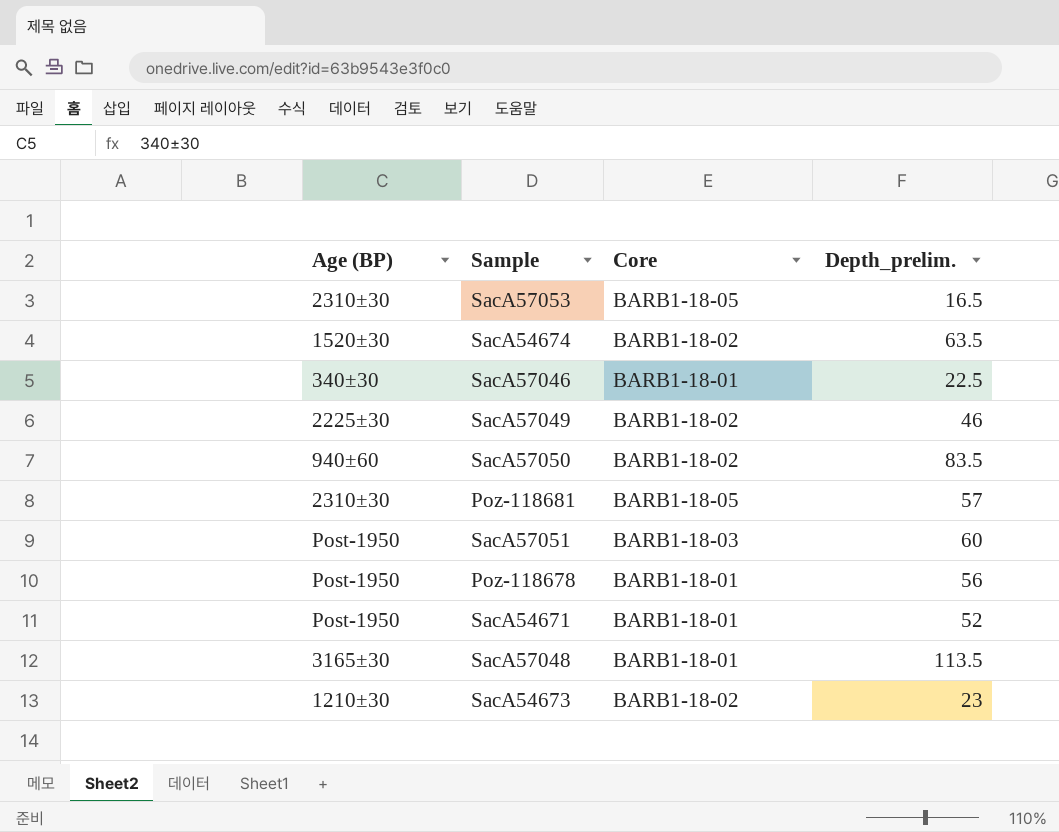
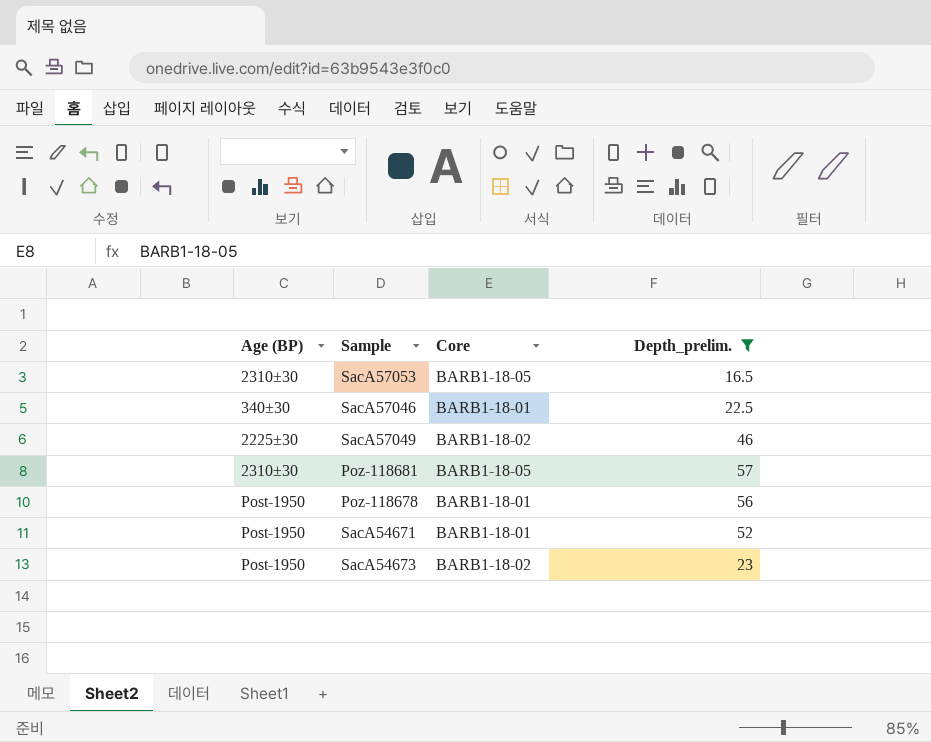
filter: none -> Depth_prelim. <= 57
SacA54673 | Age (BP): 1210±30 -> Post-1950

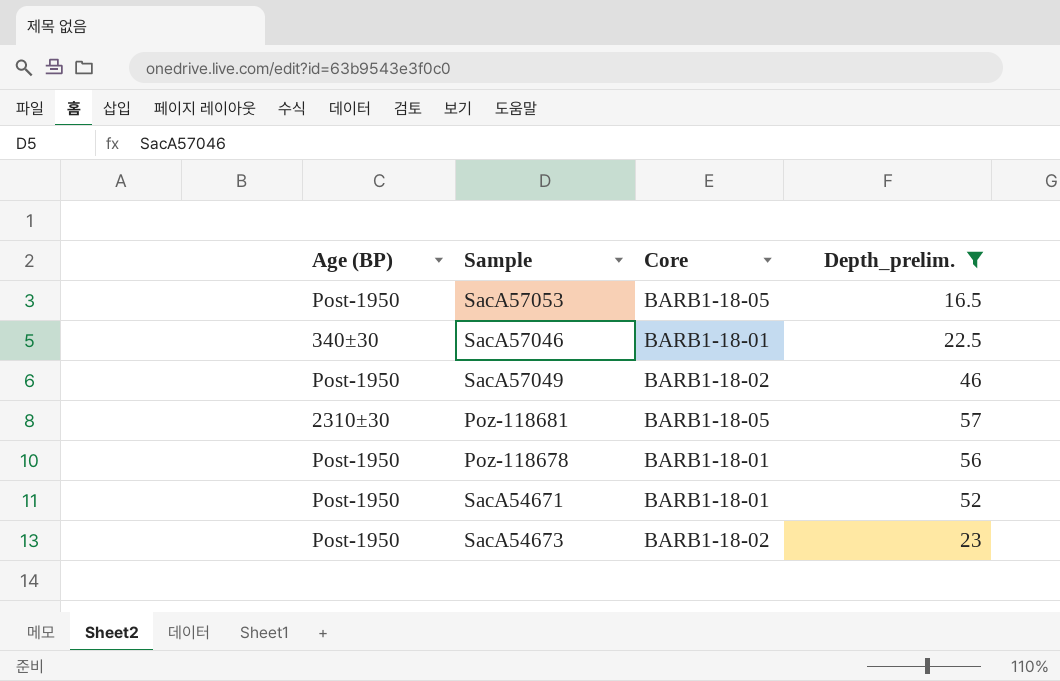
SacA57053 | Age (BP): 2310±30 -> Post-1950
SacA57049 | Age (BP): 2225±30 -> Post-1950

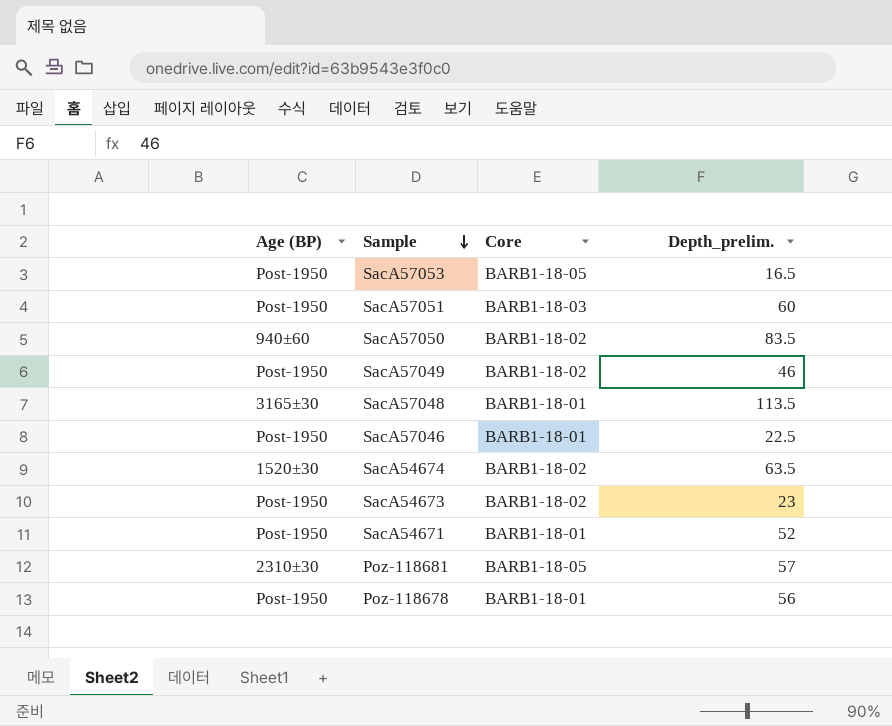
filter: Depth_prelim. <= 57 -> none
row order: none -> Sample descending
SacA57046 | Age (BP): 340±30 -> Post-1950

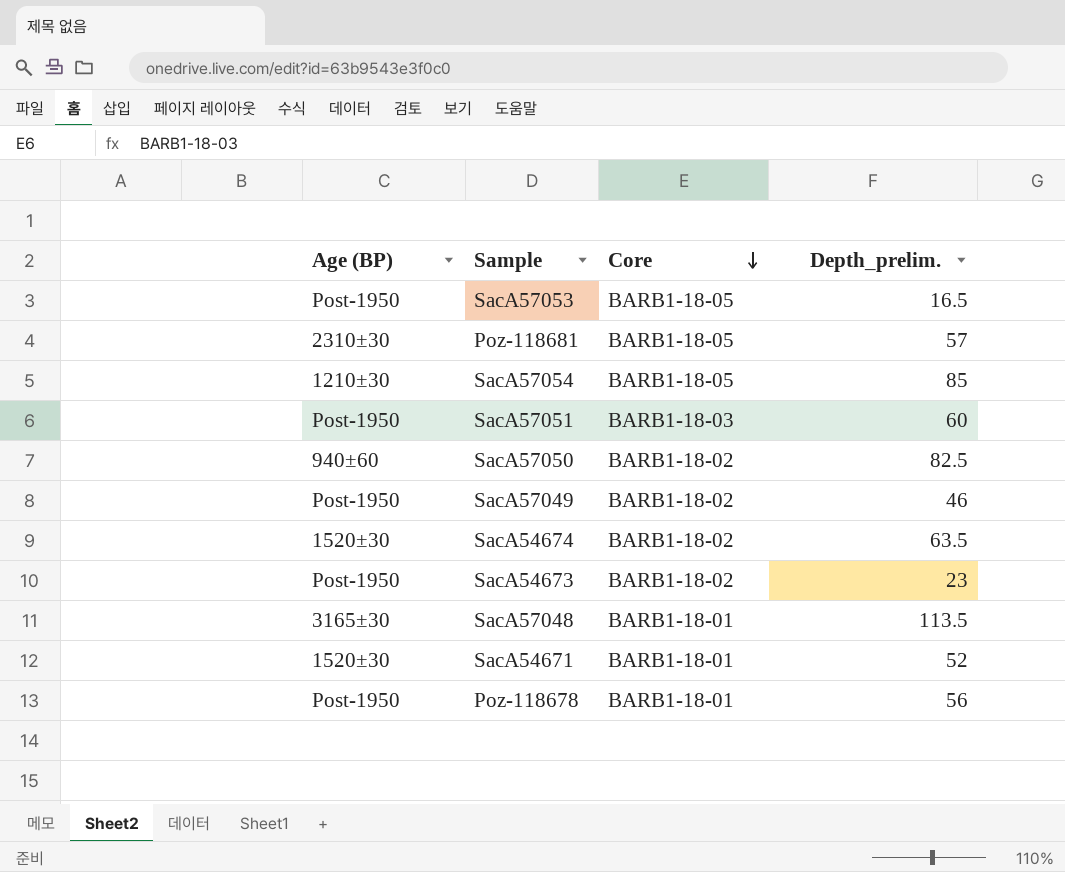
row order: Sample descending -> Core descending
row SacA57046: Post-1950 | BARB1-18-01 | 22.5 -> none
row SacA57054: none -> 1210±30 | BARB1-18-05 | 85
SacA57050 | Depth_prelim.: 83.5 -> 82.5
SacA54671 | Age (BP): Post-1950 -> 1520±30

